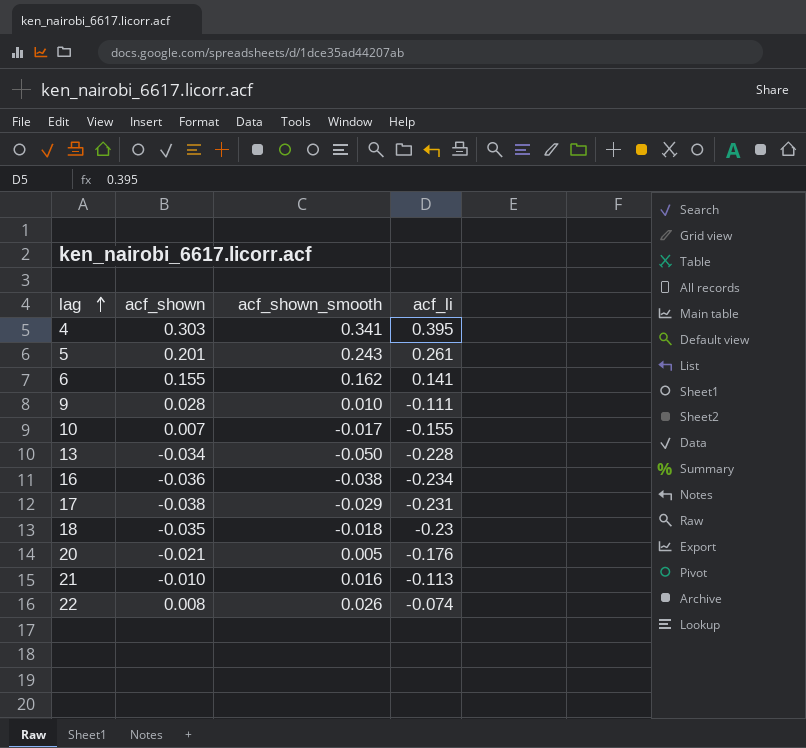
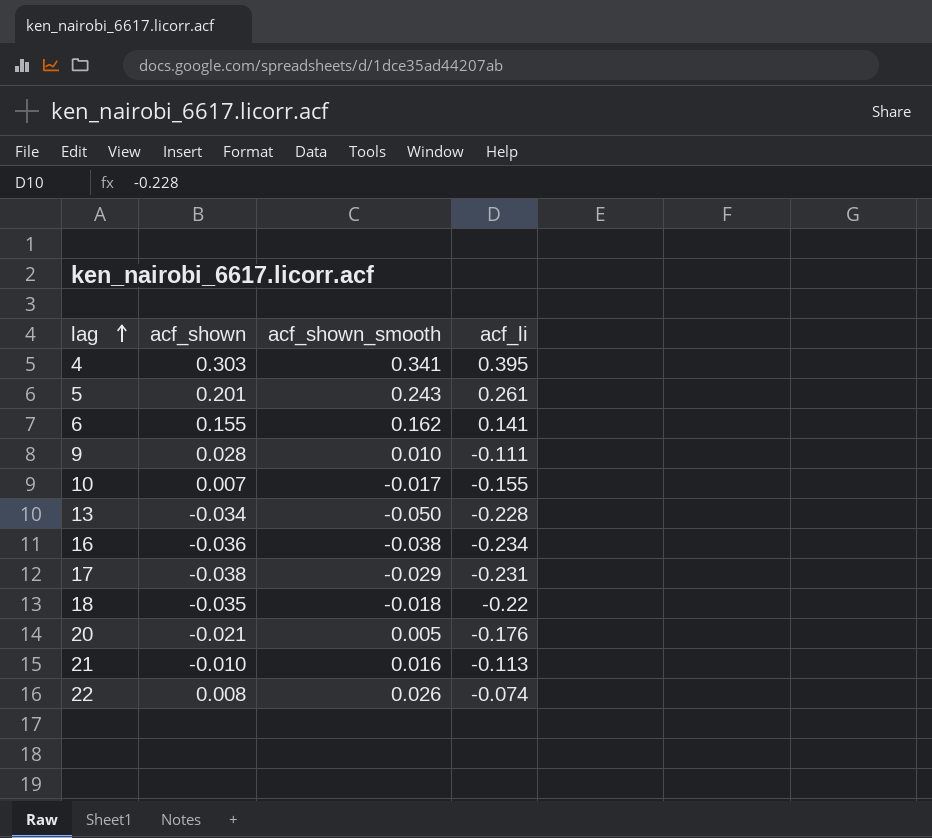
18 | acf_li: -0.23 -> -0.22

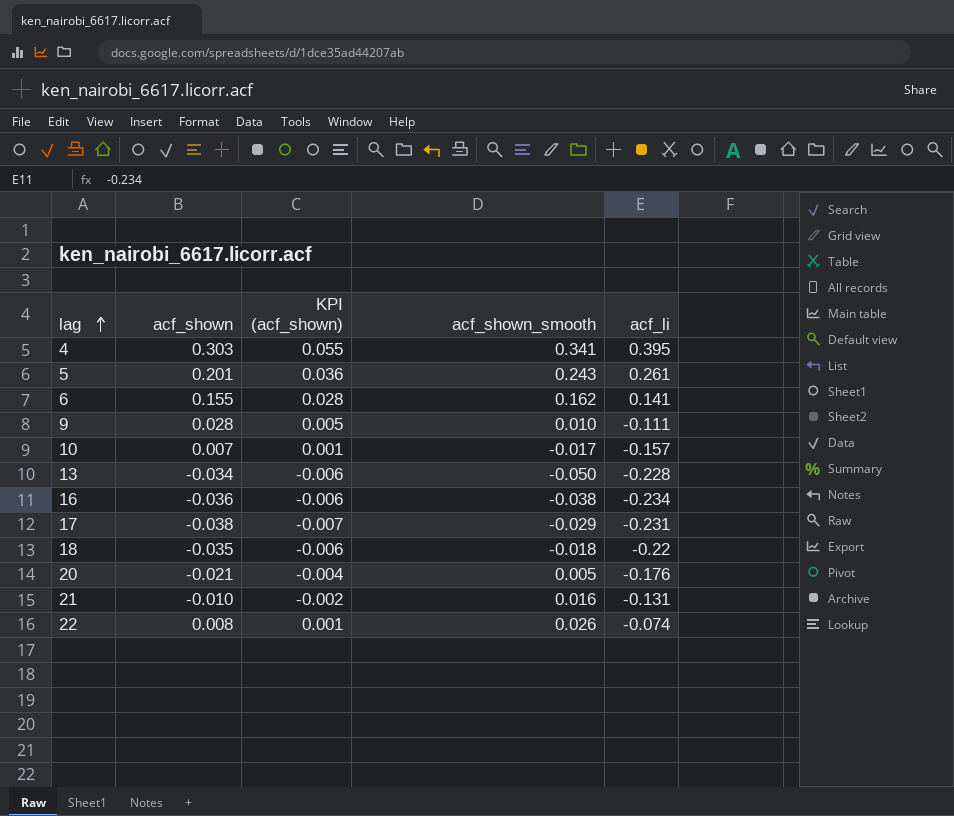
column KPI (acf_shown) | formula: none -> [acf_shown] * 0.18
10 | acf_li: -0.155 -> -0.157
21 | acf_li: -0.113 -> -0.131

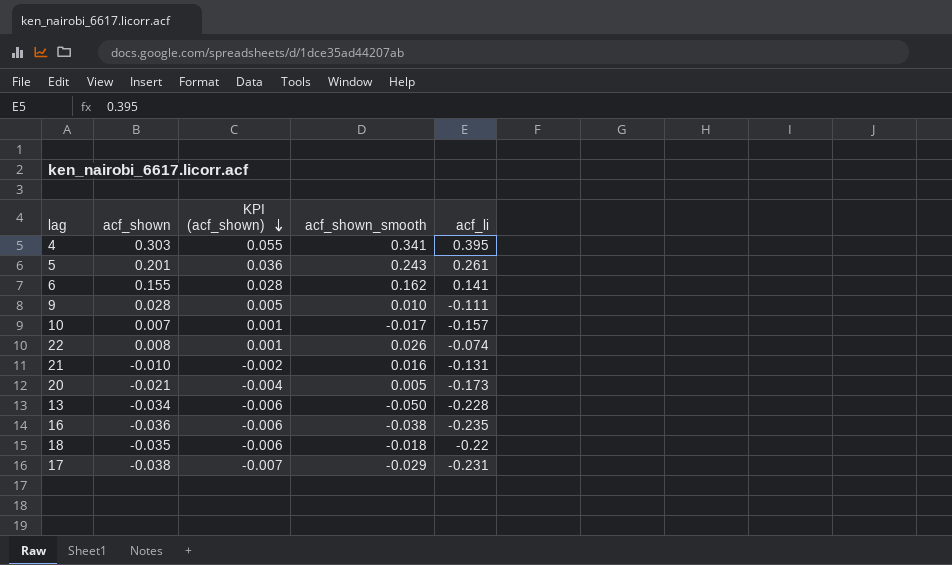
row order: lag ascending -> KPI (acf_shown) descending
20 | acf_li: -0.176 -> -0.173
16 | acf_li: -0.234 -> -0.235

